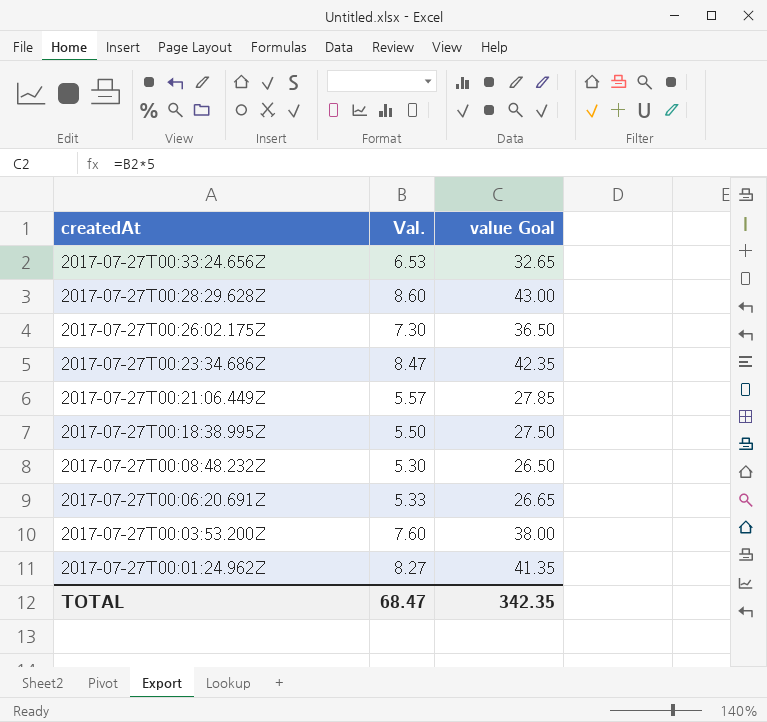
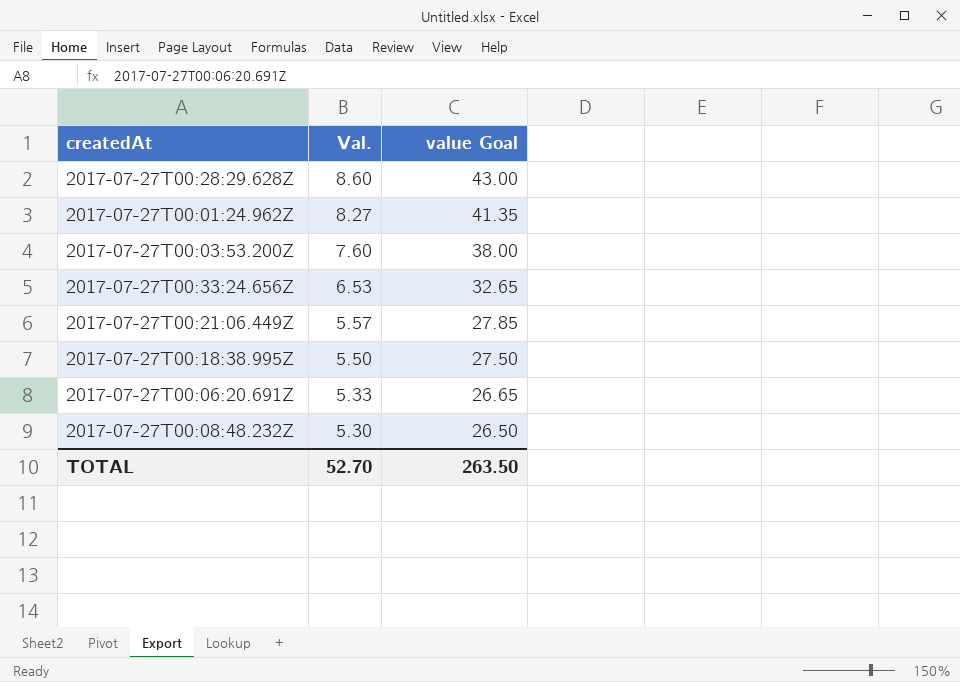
row order: createdAt descending -> Val. descending
row 2017-07-27T00:26:02.175Z: 7.30 | 36.50 -> none
row 2017-07-27T00:23:34.686Z: 8.47 | 42.35 -> none
TOTAL | Val.: 68.47 -> 52.70
TOTAL | value Goal: 342.35 -> 263.50

